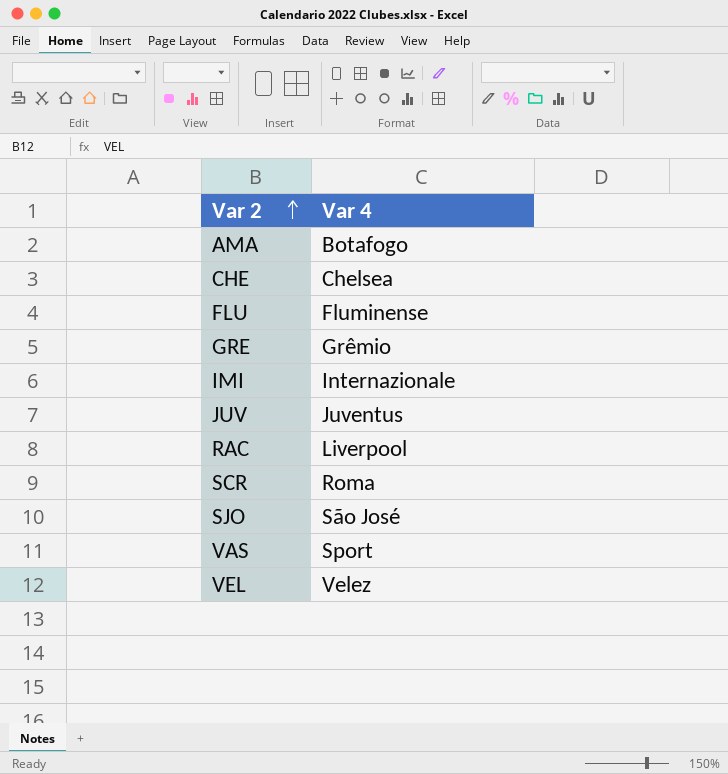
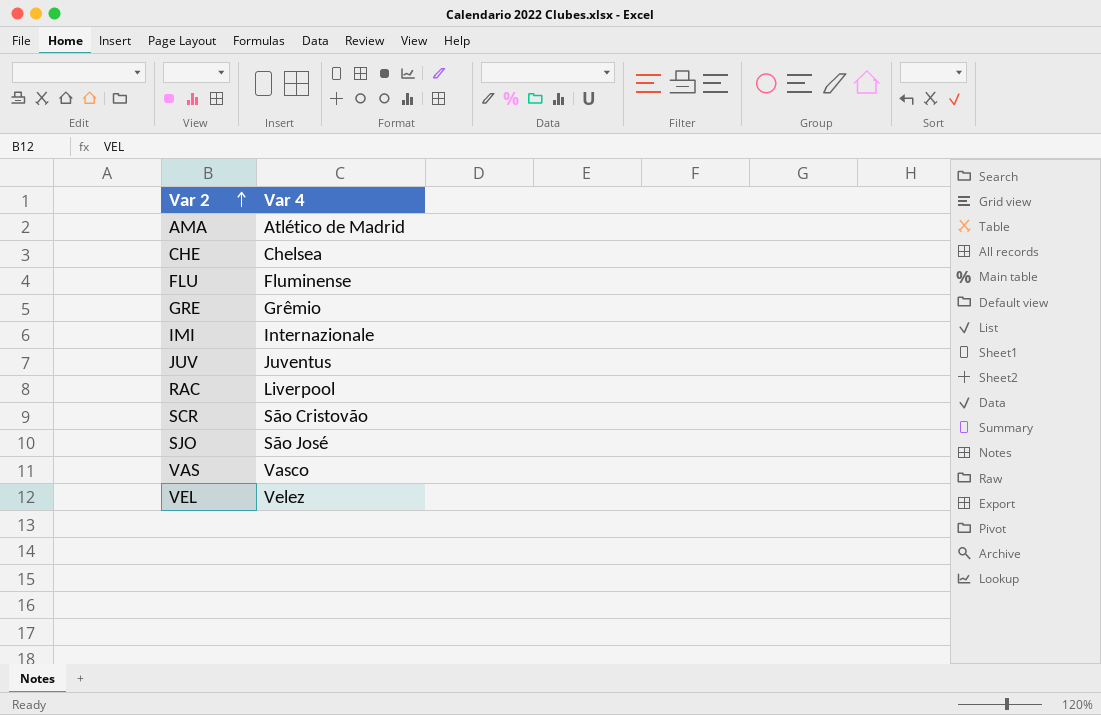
AMA | Var 4: Botafogo -> Atlético de Madrid
SCR | Var 4: Roma -> São Cristovão
VAS | Var 4: Sport -> Vasco

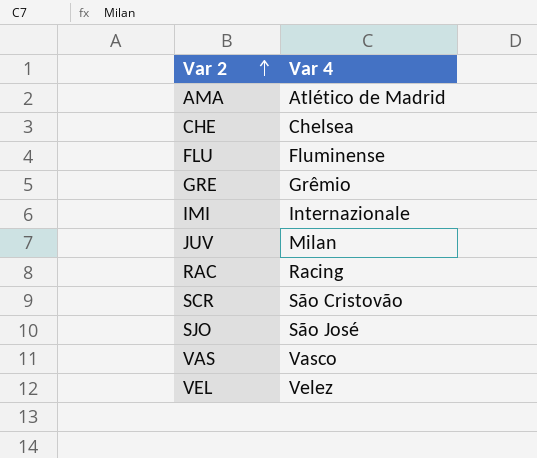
JUV | Var 4: Juventus -> Milan
RAC | Var 4: Liverpool -> Racing

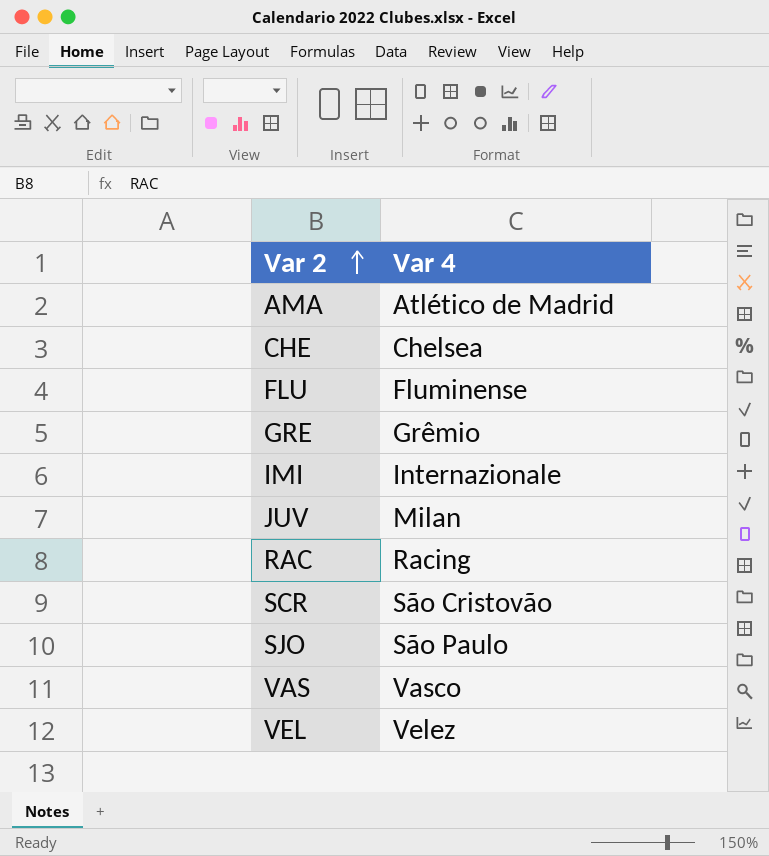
SJO | Var 4: São José -> São Paulo

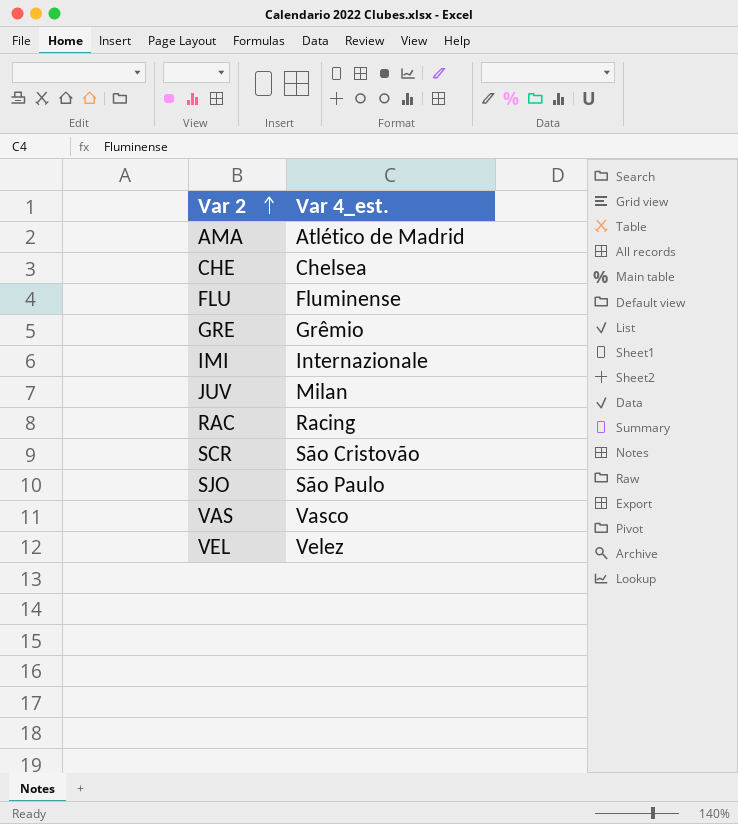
column name: Var 4 -> Var 4_est.

